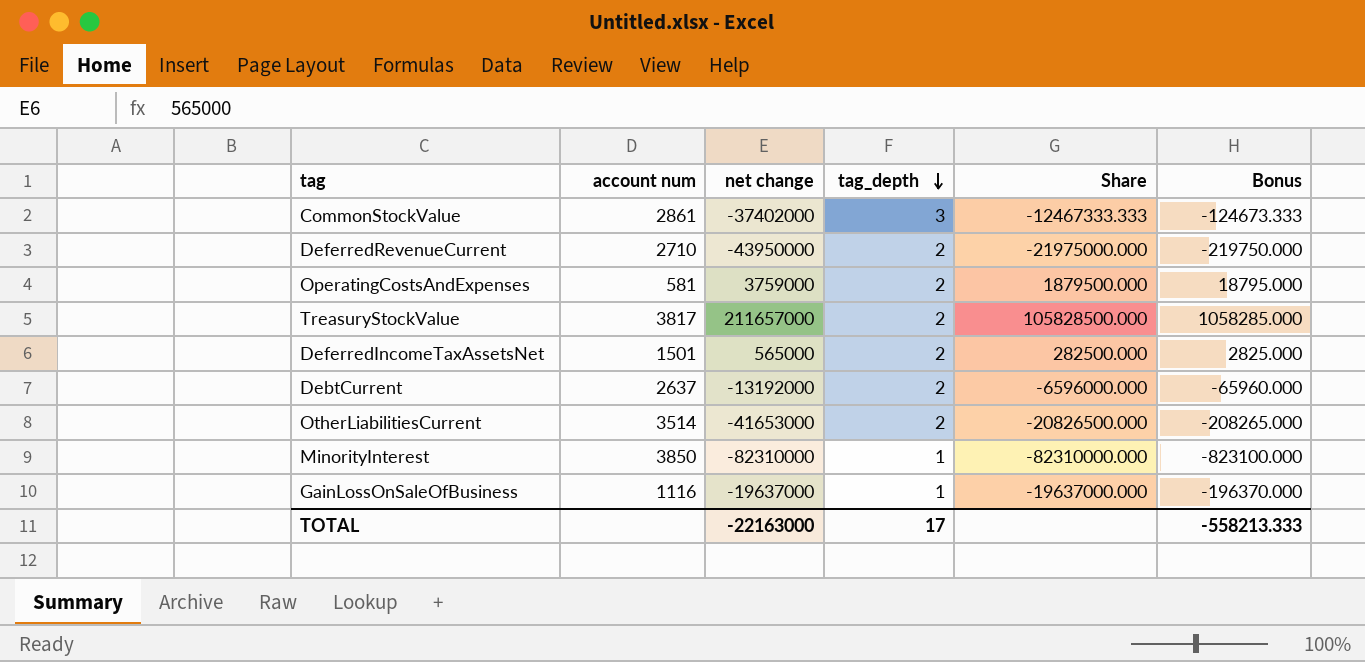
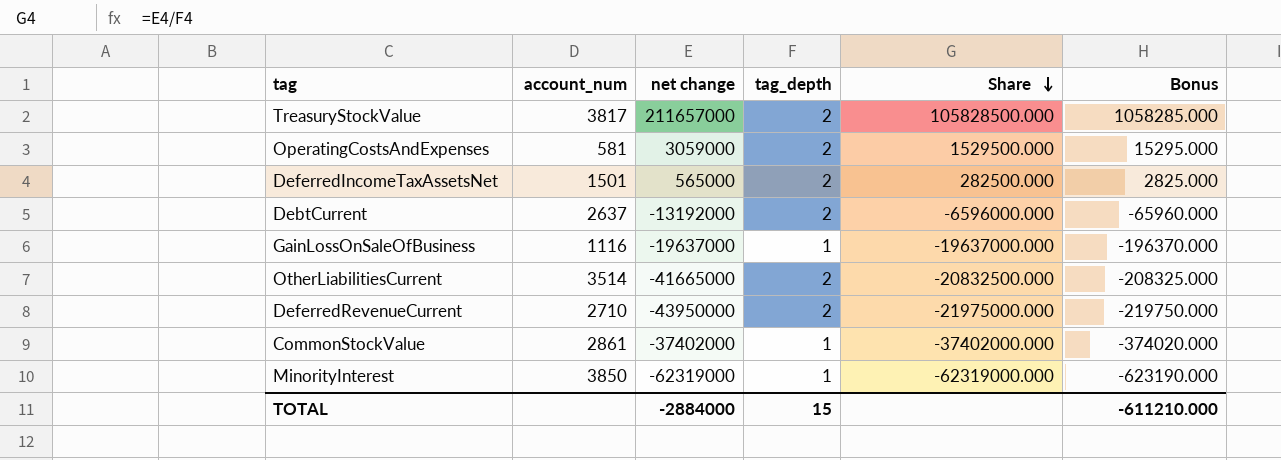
row order: tag_depth descending -> Share descending
column name: account num -> account_num
OperatingCostsAndExpenses | net change: 3759000 -> 3059000
OperatingCostsAndExpenses | Share: 1879500.000 -> 1529500.000
OperatingCostsAndExpenses | Bonus: 18795.000 -> 15295.000
OtherLiabilitiesCurrent | net change: -41653000 -> -41665000
OtherLiabilitiesCurrent | Share: -20826500.000 -> -20832500.000
OtherLiabilitiesCurrent | Bonus: -208265.000 -> -208325.000
CommonStockValue | tag_depth: 3 -> 1
CommonStockValue | Share: -12467333.333 -> -37402000.000
CommonStockValue | Bonus: -124673.333 -> -374020.000
MinorityInterest | net change: -82310000 -> -62319000
MinorityInterest | Share: -82310000.000 -> -62319000.000
MinorityInterest | Bonus: -823100.000 -> -623190.000
TOTAL | net change: -22163000 -> -2884000
TOTAL | tag_depth: 17 -> 15
TOTAL | Bonus: -558213.333 -> -611210.000

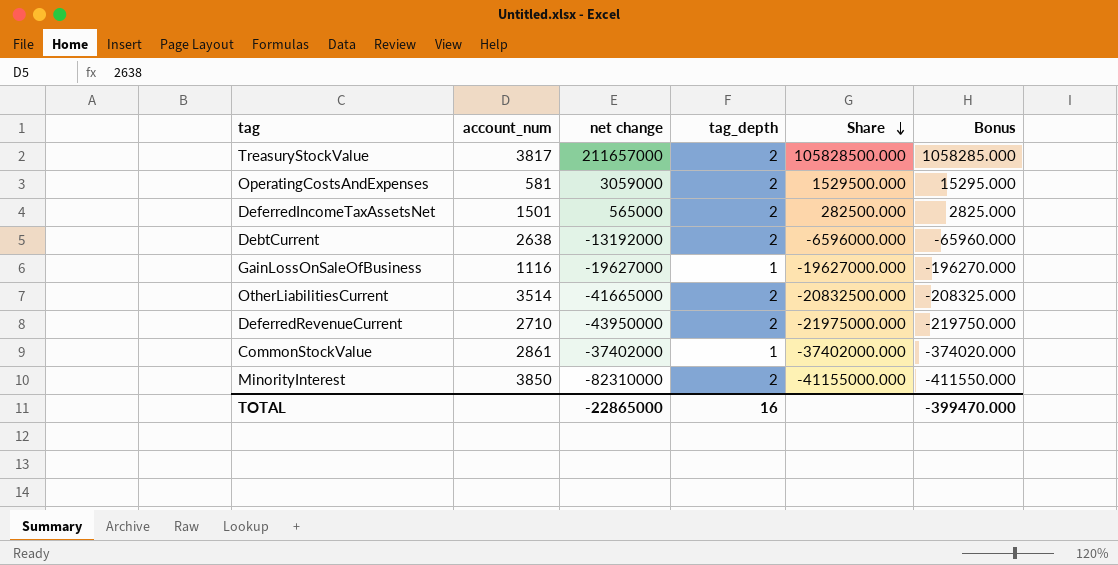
DebtCurrent | account_num: 2637 -> 2638
GainLossOnSaleOfBusiness | net change: -19637000 -> -19627000
GainLossOnSaleOfBusiness | Share: -19637000.000 -> -19627000.000
GainLossOnSaleOfBusiness | Bonus: -196370.000 -> -196270.000
MinorityInterest | net change: -62319000 -> -82310000
MinorityInterest | tag_depth: 1 -> 2
MinorityInterest | Share: -62319000.000 -> -41155000.000
MinorityInterest | Bonus: -623190.000 -> -411550.000
TOTAL | net change: -2884000 -> -22865000
TOTAL | tag_depth: 15 -> 16
TOTAL | Bonus: -611210.000 -> -399470.000

